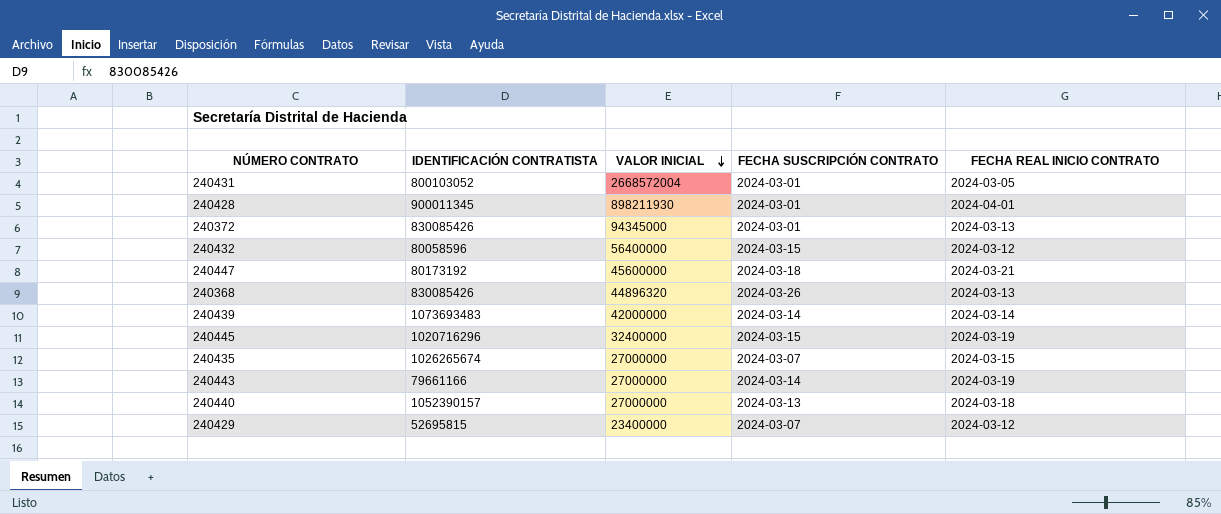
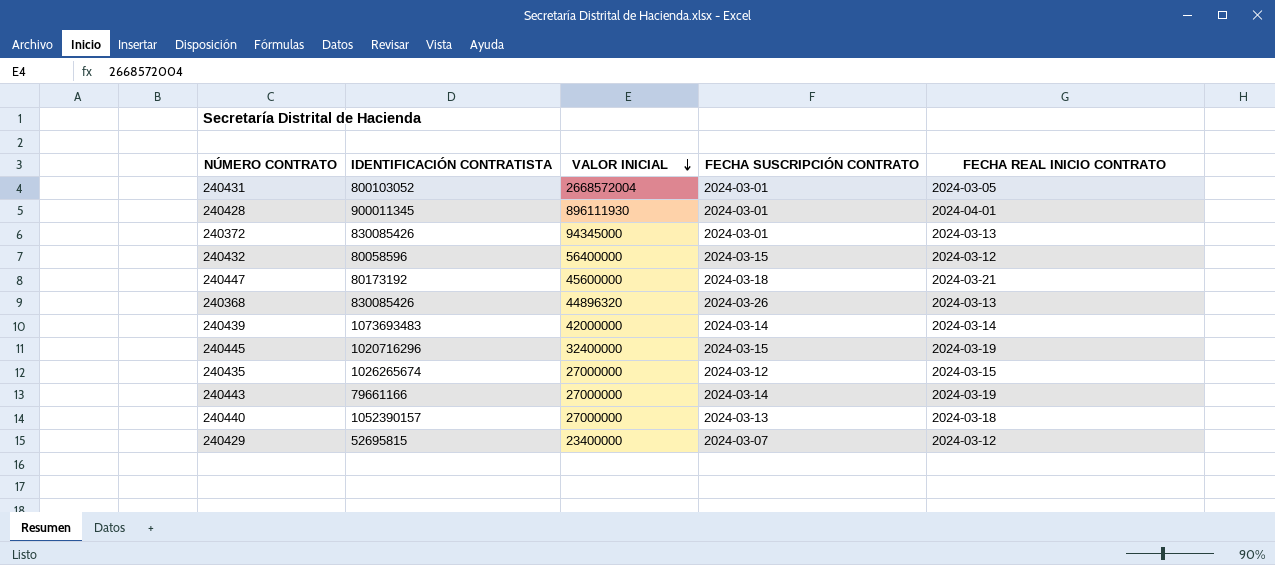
240428 | VALOR INICIAL: 898211930 -> 896111930
240435 | FECHA SUSCRIPCIÓN CONTRATO: 2024-03-07 -> 2024-03-12

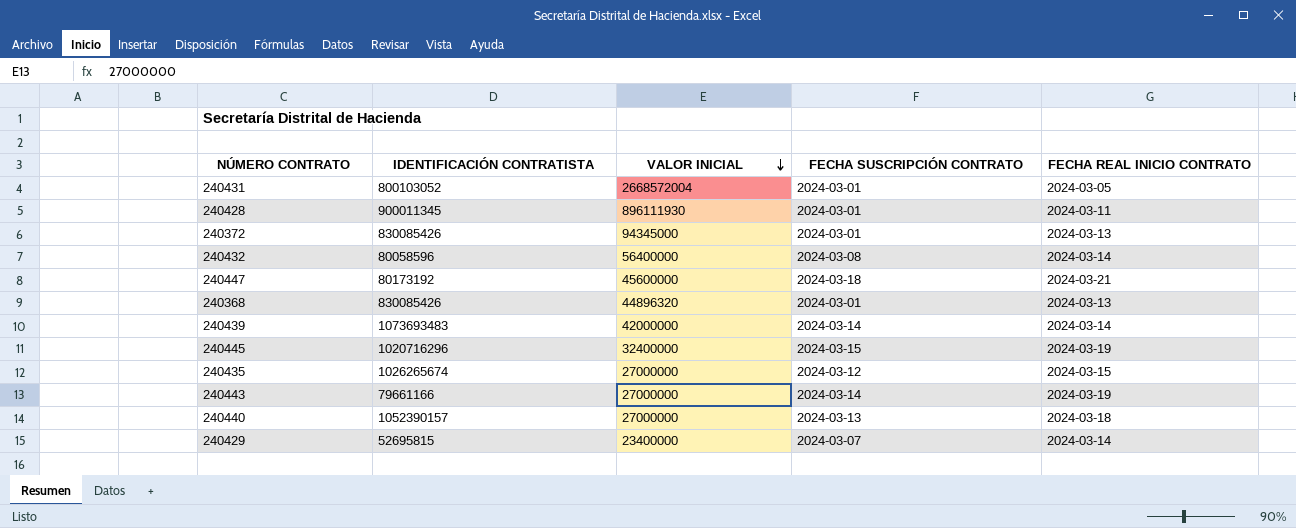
240428 | FECHA REAL INICIO CONTRATO: 2024-04-01 -> 2024-03-11
240432 | FECHA SUSCRIPCIÓN CONTRATO: 2024-03-15 -> 2024-03-08
240432 | FECHA REAL INICIO CONTRATO: 2024-03-12 -> 2024-03-14
240368 | FECHA SUSCRIPCIÓN CONTRATO: 2024-03-26 -> 2024-03-01
240429 | FECHA REAL INICIO CONTRATO: 2024-03-12 -> 2024-03-14

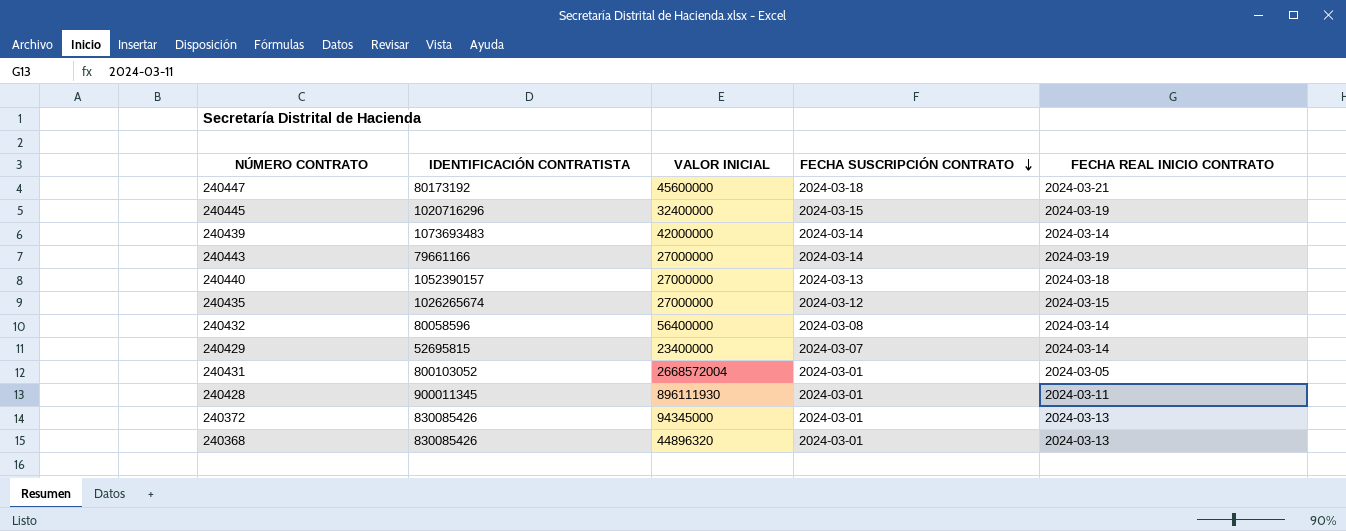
row order: VALOR INICIAL descending -> FECHA SUSCRIPCIÓN CONTRATO descending

